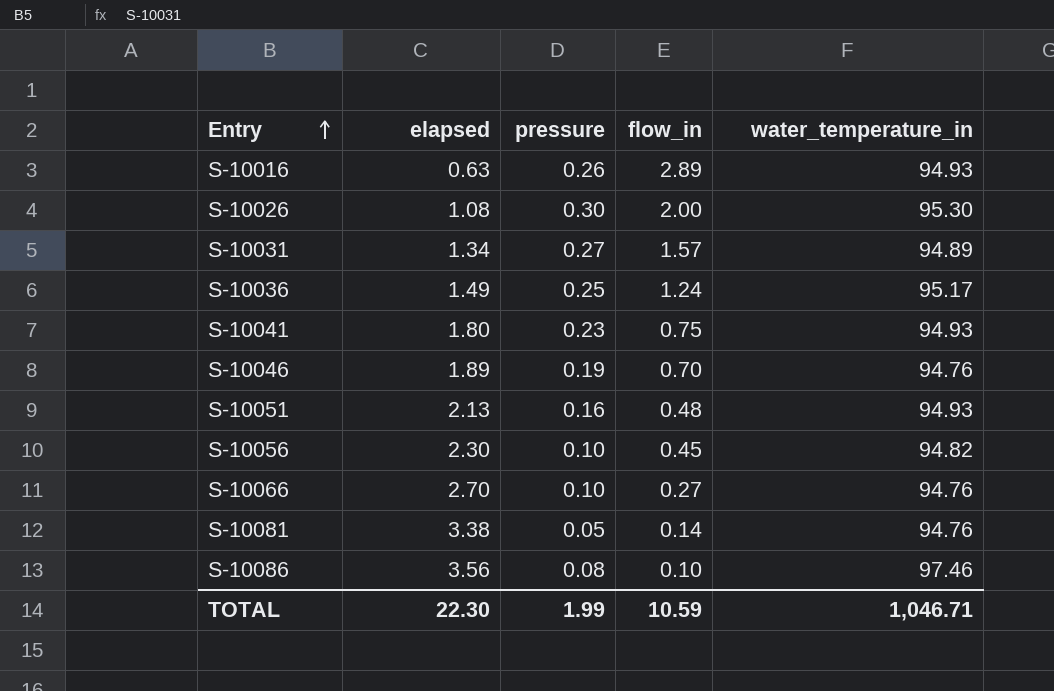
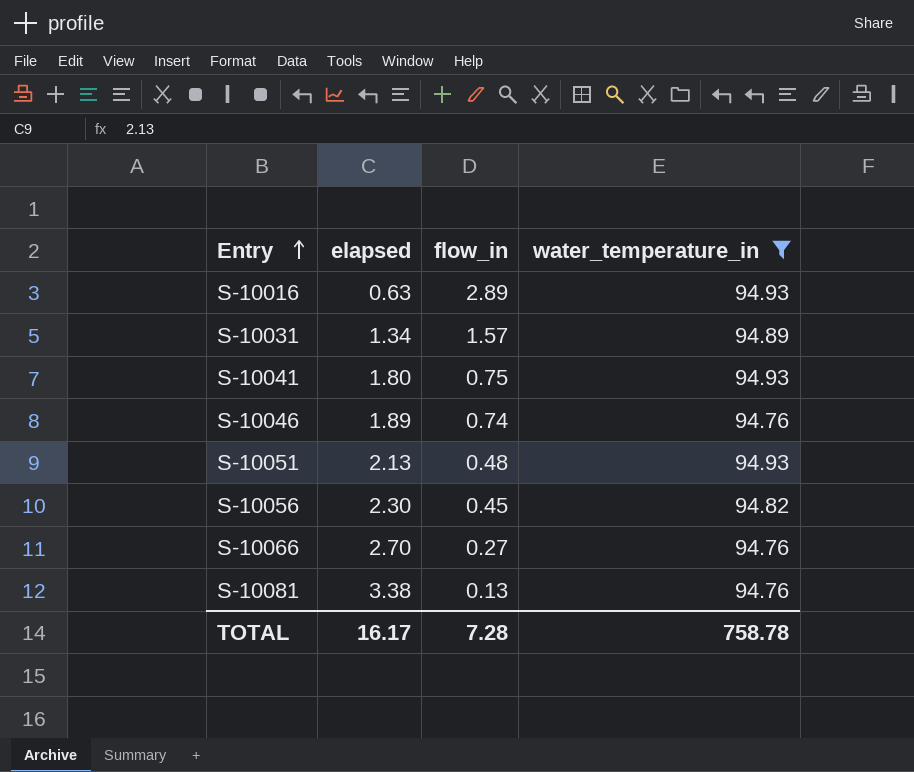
filter: none -> water_temperature_in <= 94.93
column pressure | position: 3 -> none
S-10046 | flow_in: 0.70 -> 0.74
S-10081 | flow_in: 0.14 -> 0.13
TOTAL | elapsed: 22.30 -> 16.17
TOTAL | flow_in: 10.59 -> 7.28
TOTAL | water_temperature_in: 1,046.71 -> 758.78

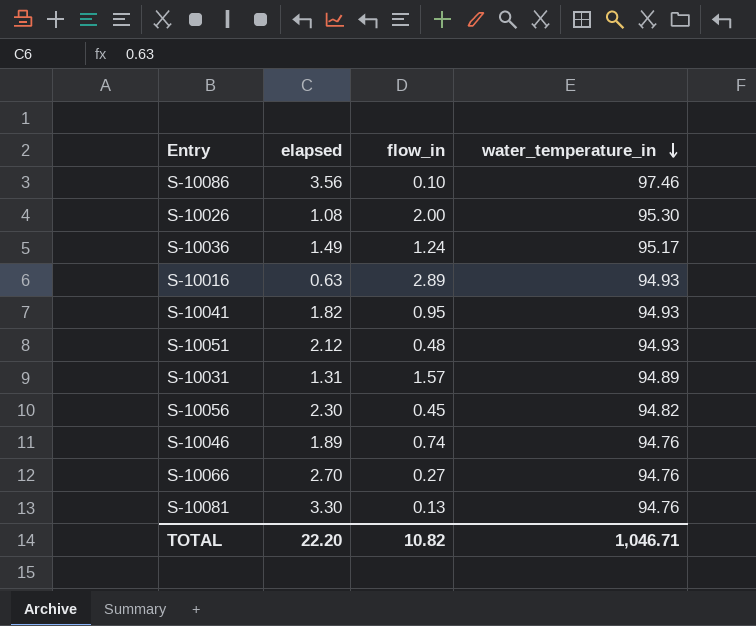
filter: water_temperature_in <= 94.93 -> none
row order: Entry ascending -> water_temperature_in descending
S-10041 | elapsed: 1.80 -> 1.82
S-10041 | flow_in: 0.75 -> 0.95
S-10051 | elapsed: 2.13 -> 2.12
S-10031 | elapsed: 1.34 -> 1.31
S-10081 | elapsed: 3.38 -> 3.30
TOTAL | elapsed: 16.17 -> 22.20
TOTAL | flow_in: 7.28 -> 10.82
TOTAL | water_temperature_in: 758.78 -> 1,046.71

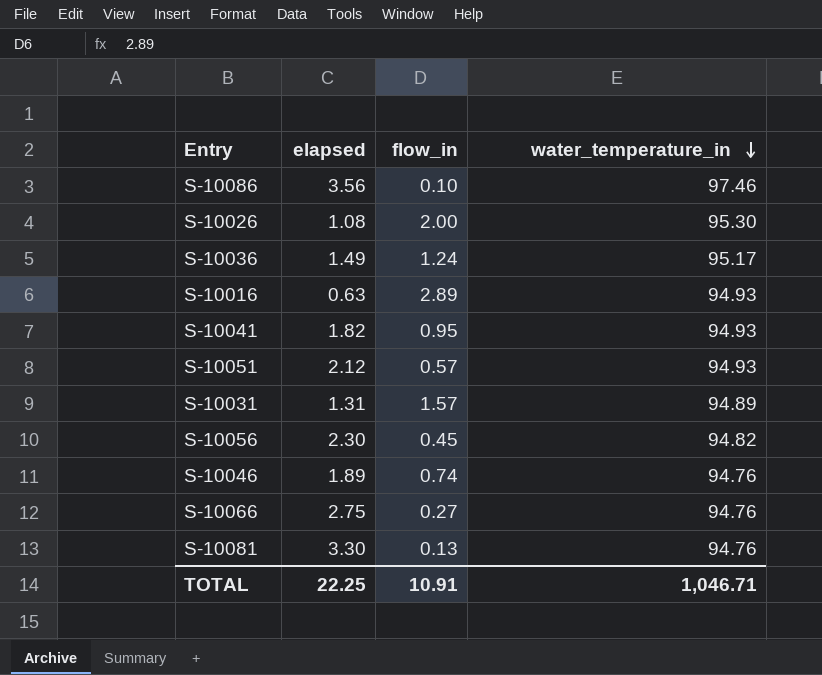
S-10051 | flow_in: 0.48 -> 0.57
S-10066 | elapsed: 2.70 -> 2.75
TOTAL | elapsed: 22.20 -> 22.25
TOTAL | flow_in: 10.82 -> 10.91

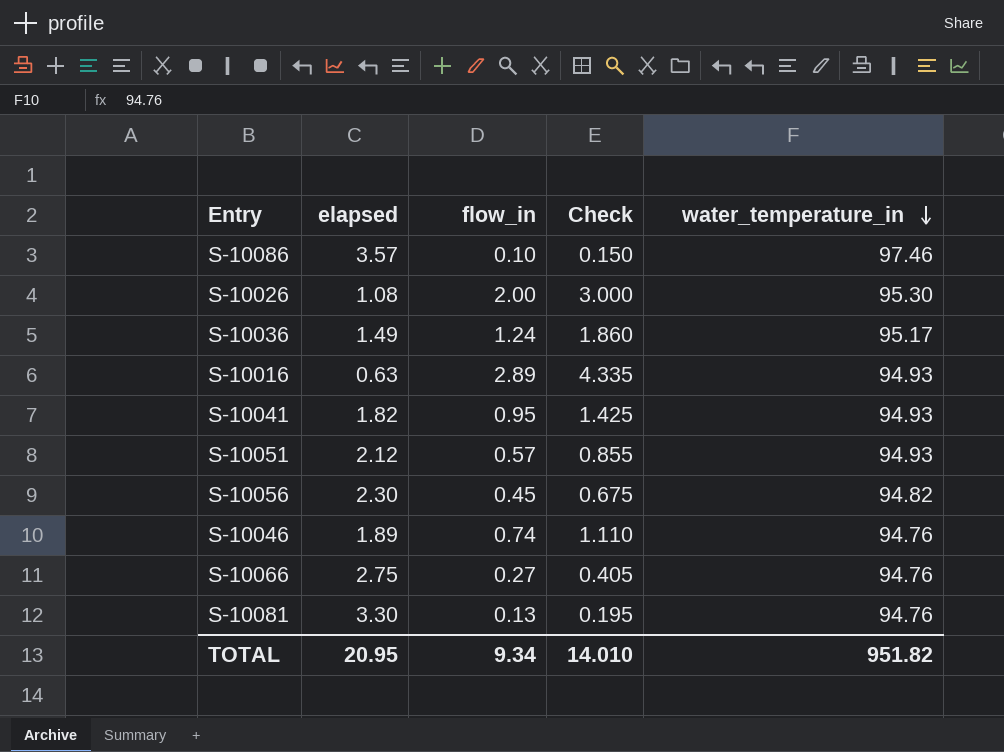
column Check | formula: none -> [flow_in] * 1.5
row S-10031: 1.31 | 1.57 | 94.89 -> none
S-10086 | elapsed: 3.56 -> 3.57
TOTAL | elapsed: 22.25 -> 20.95
TOTAL | flow_in: 10.91 -> 9.34
TOTAL | water_temperature_in: 1,046.71 -> 951.82

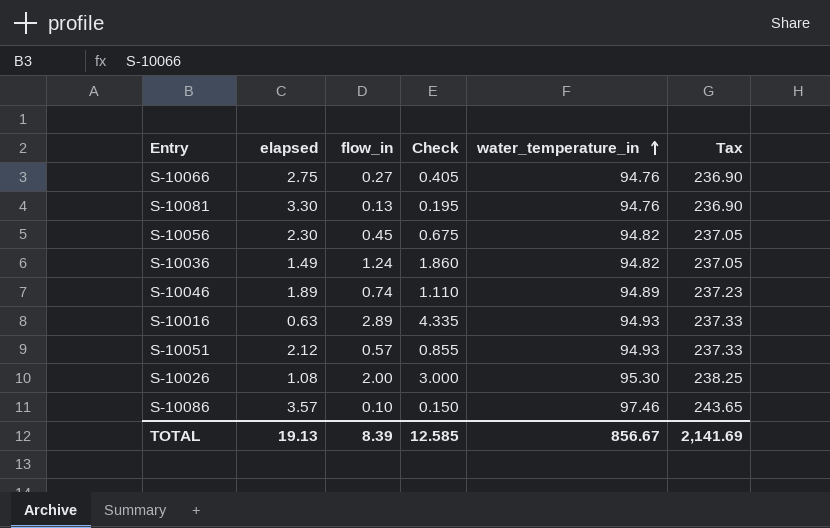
row order: water_temperature_in descending -> water_temperature_in ascending
column Tax | formula: none -> [water_temperature_in] * 2.5
row S-10041: 1.82 | 0.95 | 1.425 | 94.93 -> none
S-10036 | water_temperature_in: 95.17 -> 94.82
S-10046 | water_temperature_in: 94.76 -> 94.89
TOTAL | elapsed: 20.95 -> 19.13
TOTAL | flow_in: 9.34 -> 8.39
TOTAL | Check: 14.010 -> 12.585
TOTAL | water_temperature_in: 951.82 -> 856.67

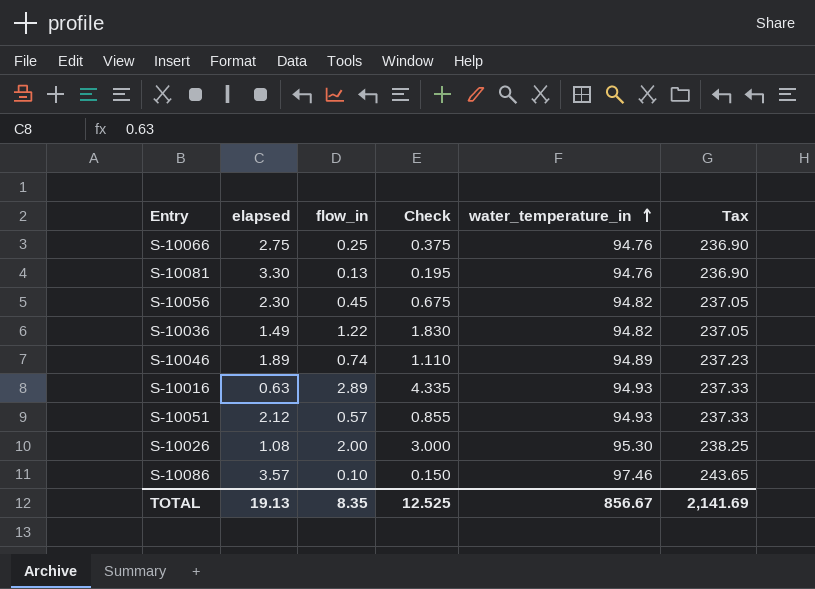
S-10066 | flow_in: 0.27 -> 0.25
S-10066 | Check: 0.405 -> 0.375
S-10036 | flow_in: 1.24 -> 1.22
S-10036 | Check: 1.860 -> 1.830
TOTAL | flow_in: 8.39 -> 8.35
TOTAL | Check: 12.585 -> 12.525

